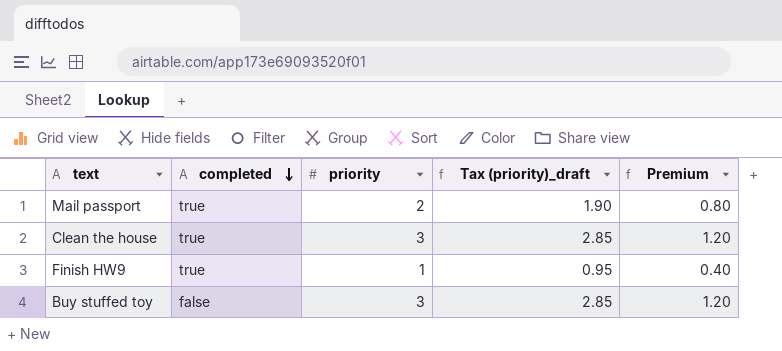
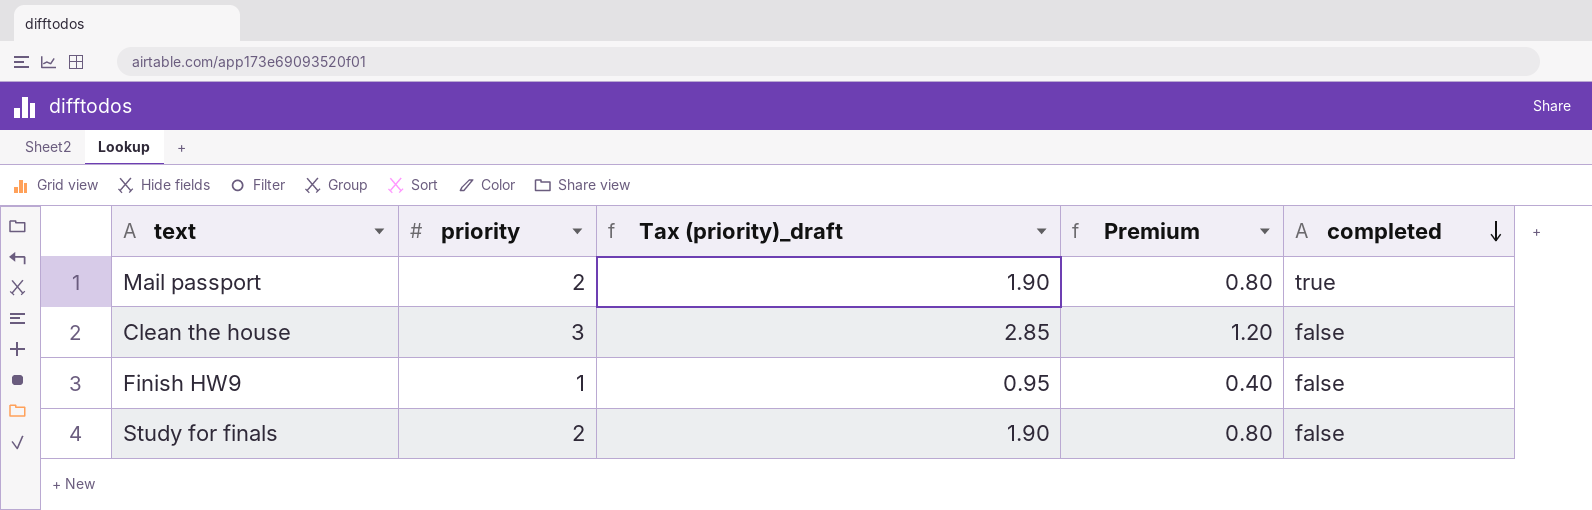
column completed | position: 2 -> 5
row Buy stuffed toy: false | 3 | 2.85 | 1.20 -> none
Clean the house | completed: true -> false
Finish HW9 | completed: true -> false
row Study for finals: none -> 2 | 1.90 | 0.80 | false

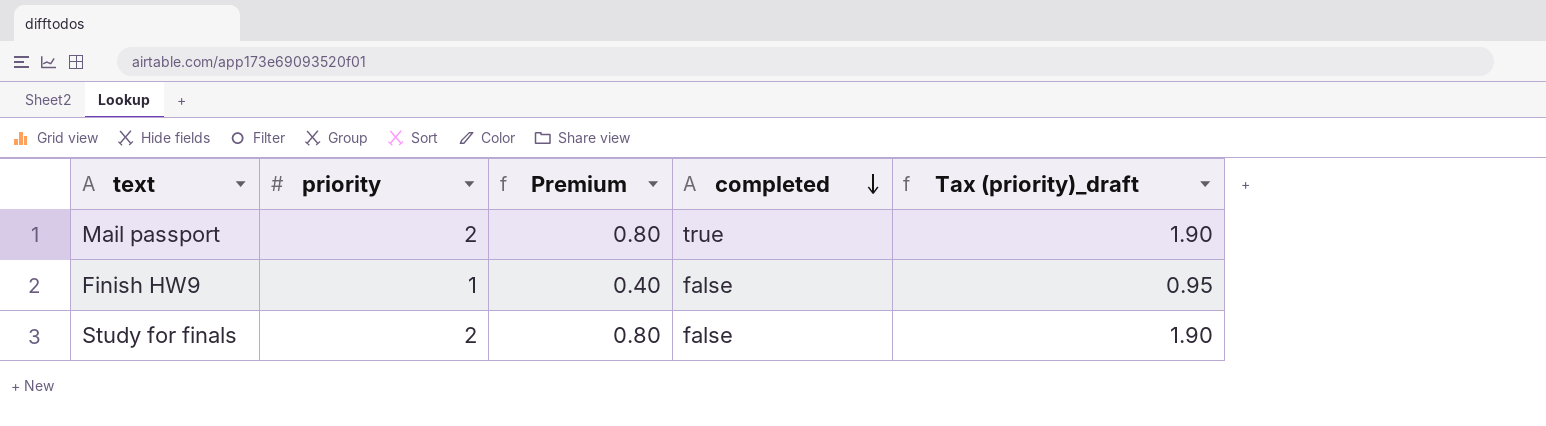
column Tax (priority)_draft | position: 3 -> 5
row Clean the house: 3 | 2.85 | 1.20 | false -> none

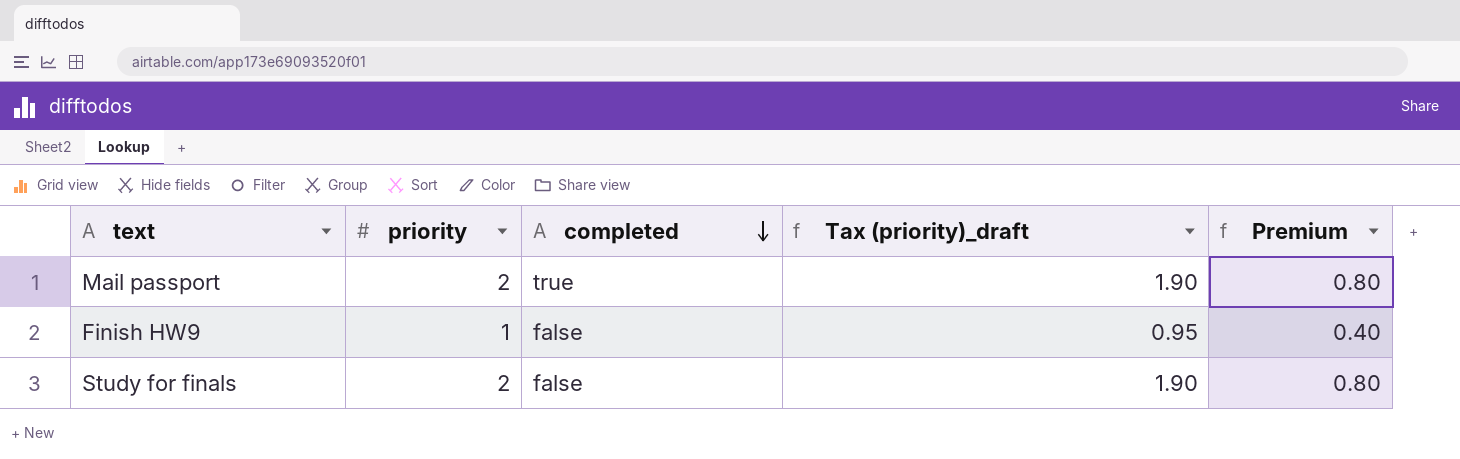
column Premium | position: 3 -> 5

